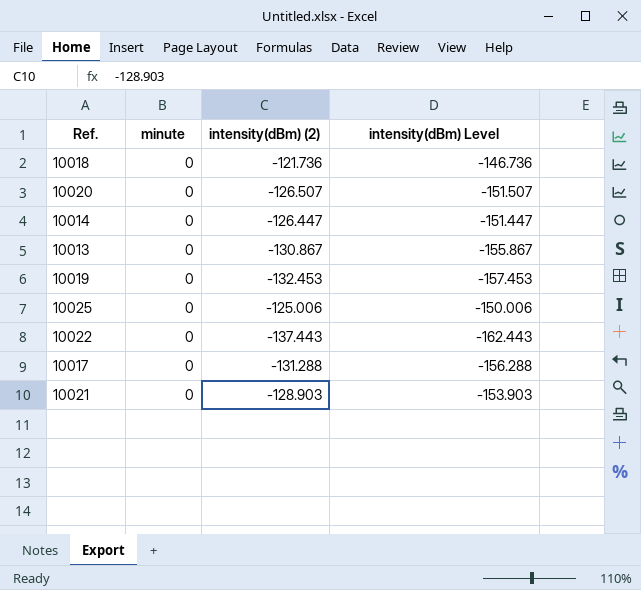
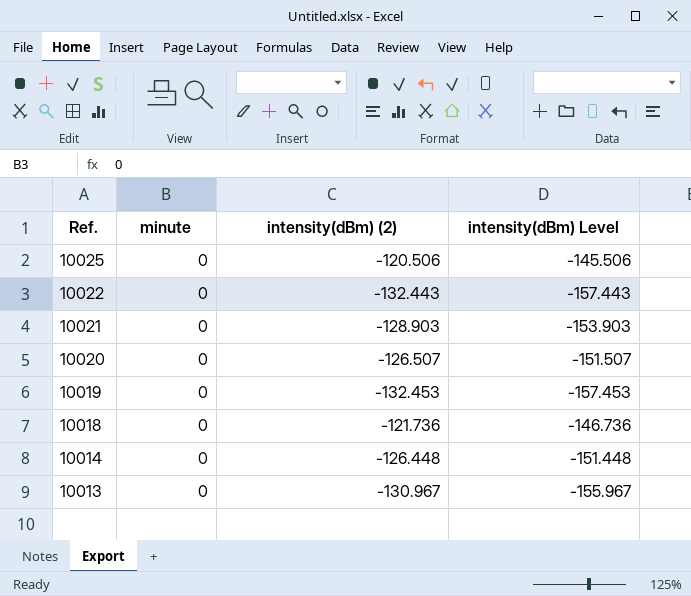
row order: none -> Ref. descending
row 10017: 0 | -131.288 | -156.288 -> none
10025 | intensity(dBm) (2): -125.006 -> -120.506
10025 | intensity(dBm) Level: -150.006 -> -145.506
10022 | intensity(dBm) (2): -137.443 -> -132.443
10022 | intensity(dBm) Level: -162.443 -> -157.443
10014 | intensity(dBm) (2): -126.447 -> -126.448
10014 | intensity(dBm) Level: -151.447 -> -151.448
10013 | intensity(dBm) (2): -130.867 -> -130.967
10013 | intensity(dBm) Level: -155.867 -> -155.967

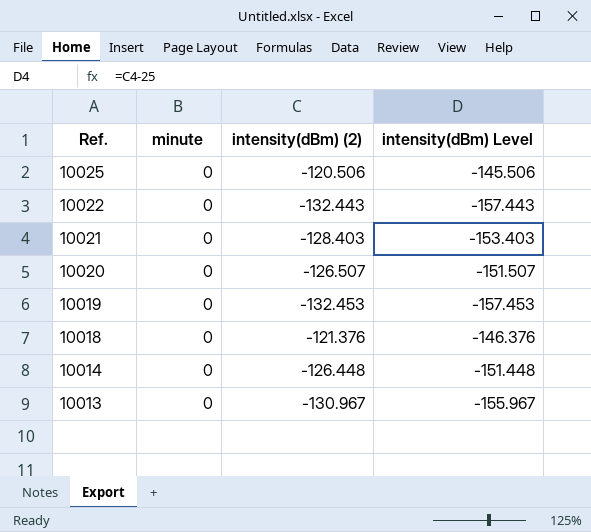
10021 | intensity(dBm) (2): -128.903 -> -128.403
10021 | intensity(dBm) Level: -153.903 -> -153.403
10018 | intensity(dBm) (2): -121.736 -> -121.376
10018 | intensity(dBm) Level: -146.736 -> -146.376

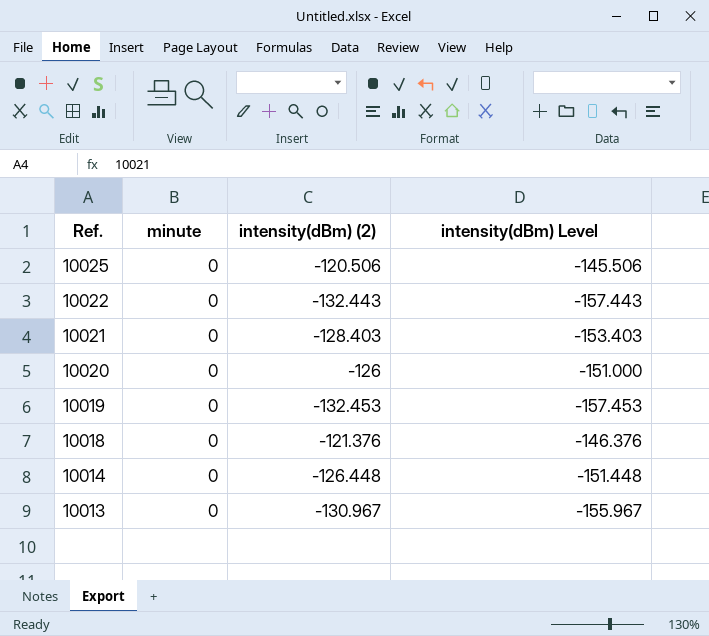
10020 | intensity(dBm) (2): -126.507 -> -126
10020 | intensity(dBm) Level: -151.507 -> -151.000

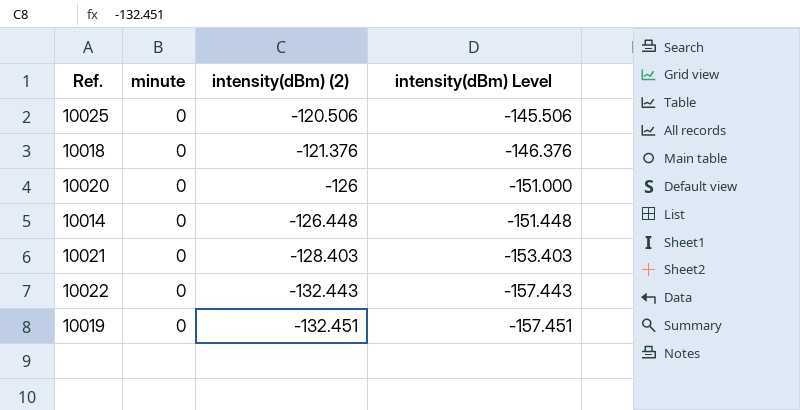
row order: Ref. descending -> intensity(dBm) (2) descending
row 10013: 0 | -130.967 | -155.967 -> none
10019 | intensity(dBm) (2): -132.453 -> -132.451
10019 | intensity(dBm) Level: -157.453 -> -157.451

